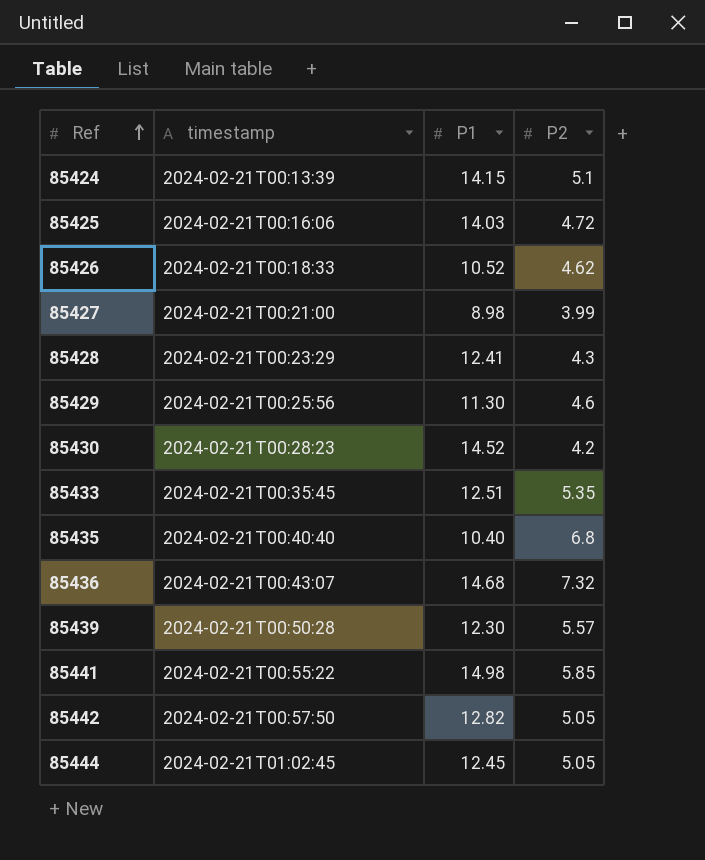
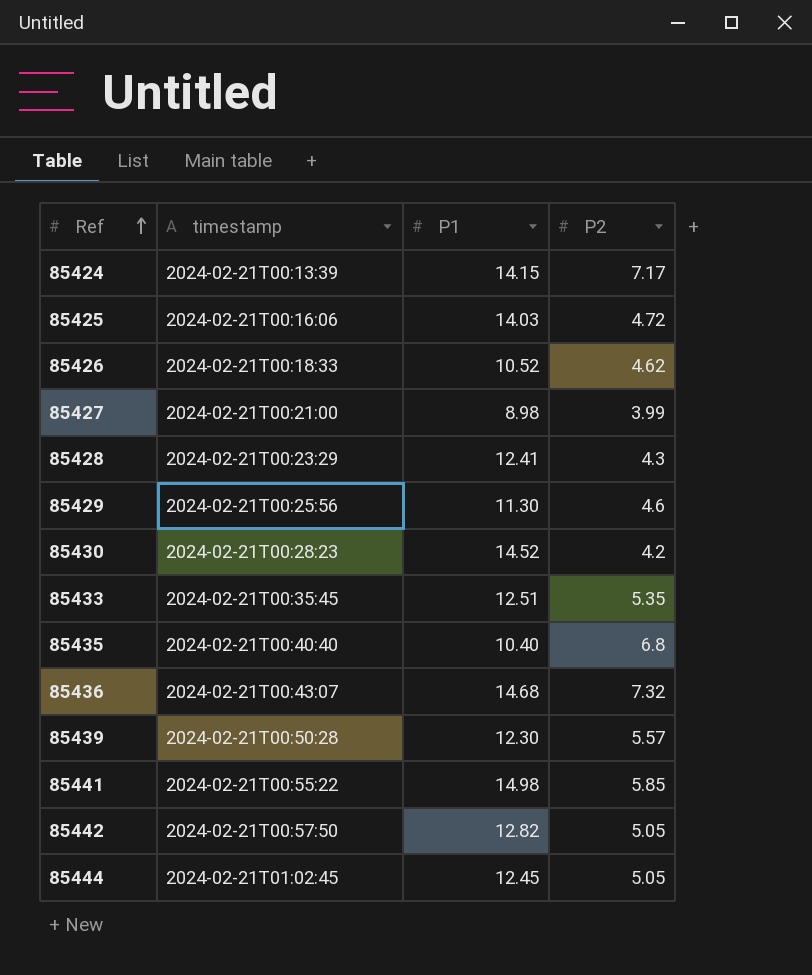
85424 | P2: 5.1 -> 7.17

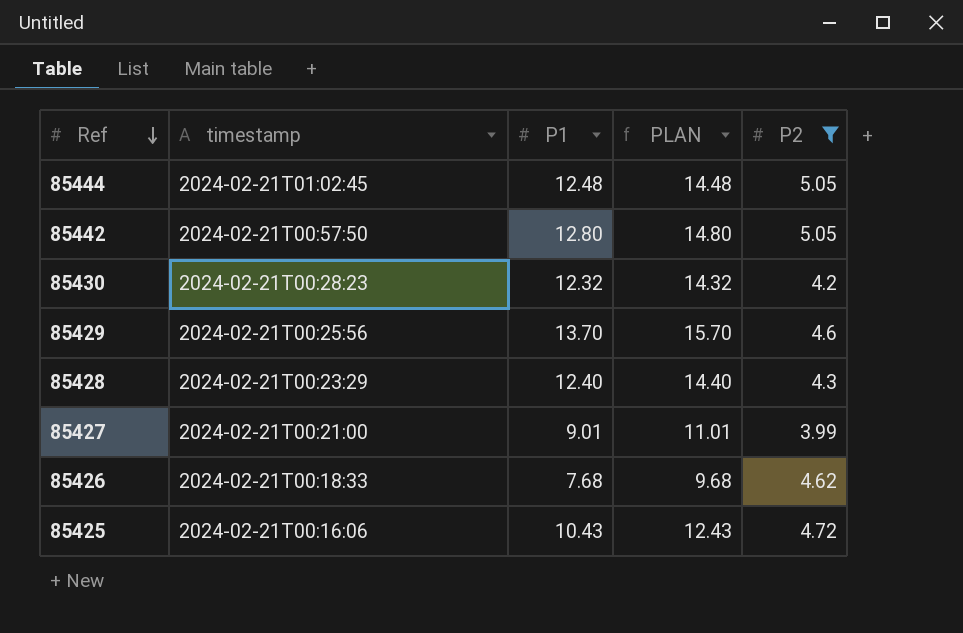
filter: none -> P2 <= 5.05
row order: Ref ascending -> Ref descending
column PLAN | formula: none -> [P1] + 2
85444 | P1: 12.45 -> 12.48
85442 | P1: 12.82 -> 12.80
85430 | P1: 14.52 -> 12.32
85429 | P1: 11.30 -> 13.70
85428 | P1: 12.41 -> 12.40
85427 | P1: 8.98 -> 9.01
85426 | P1: 10.52 -> 7.68
85425 | P1: 14.03 -> 10.43

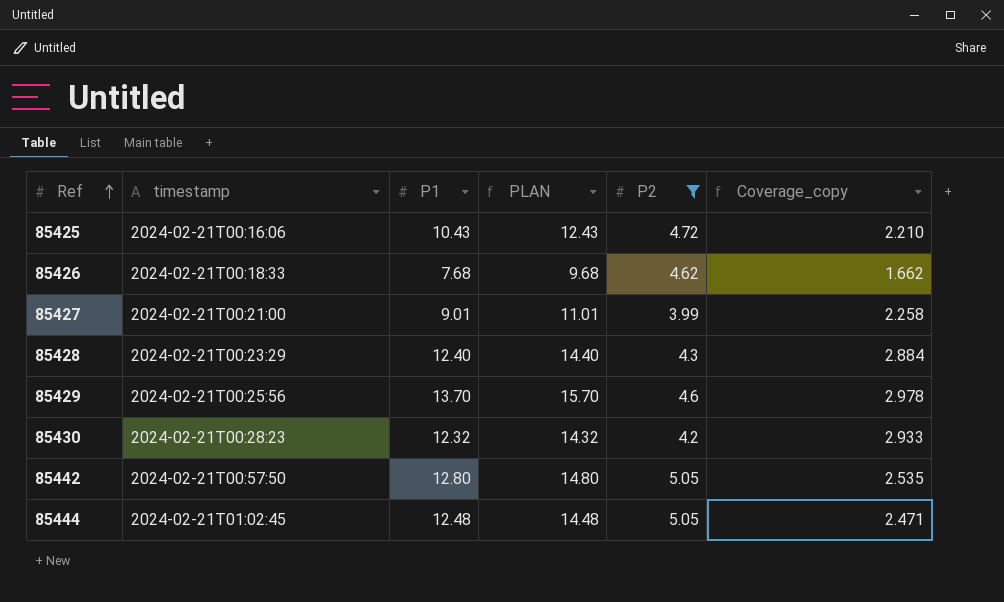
row order: Ref descending -> Ref ascending
column Coverage_copy | formula: none -> [P1] / [P2]

